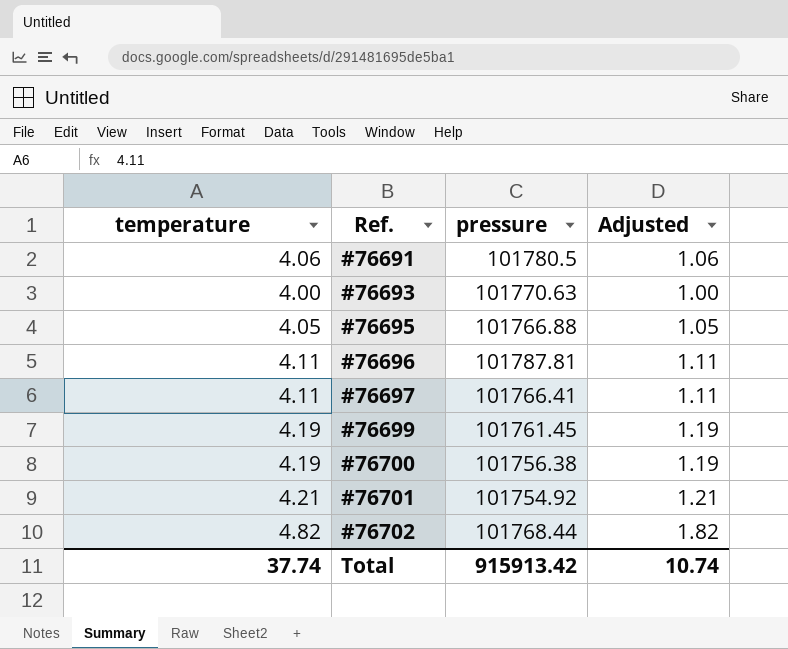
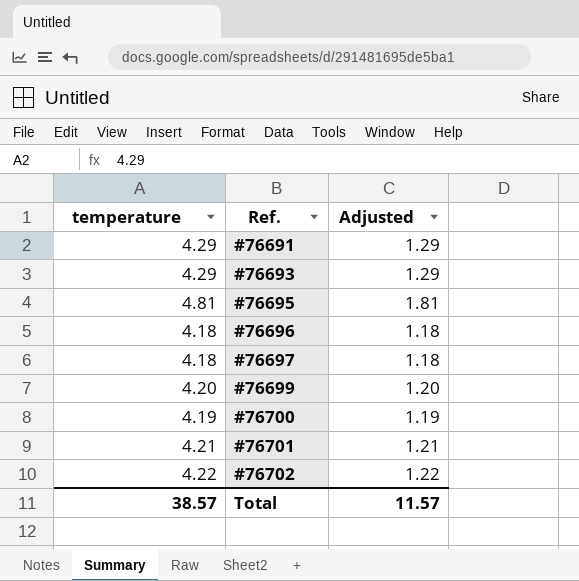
column pressure | position: 3 -> none
#76691 | temperature: 4.06 -> 4.29
#76691 | Adjusted: 1.06 -> 1.29
#76693 | temperature: 4.00 -> 4.29
#76693 | Adjusted: 1.00 -> 1.29
#76695 | temperature: 4.05 -> 4.81
#76695 | Adjusted: 1.05 -> 1.81
#76696 | temperature: 4.11 -> 4.18
#76696 | Adjusted: 1.11 -> 1.18
#76697 | temperature: 4.11 -> 4.18
#76697 | Adjusted: 1.11 -> 1.18
#76699 | temperature: 4.19 -> 4.20
#76699 | Adjusted: 1.19 -> 1.20
#76702 | temperature: 4.82 -> 4.22
#76702 | Adjusted: 1.82 -> 1.22
Total | temperature: 37.74 -> 38.57
Total | Adjusted: 10.74 -> 11.57

